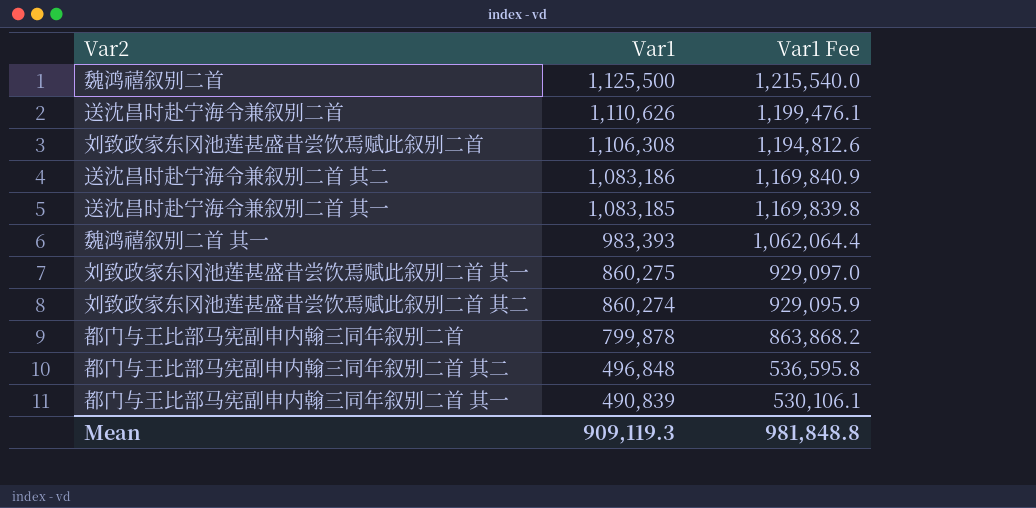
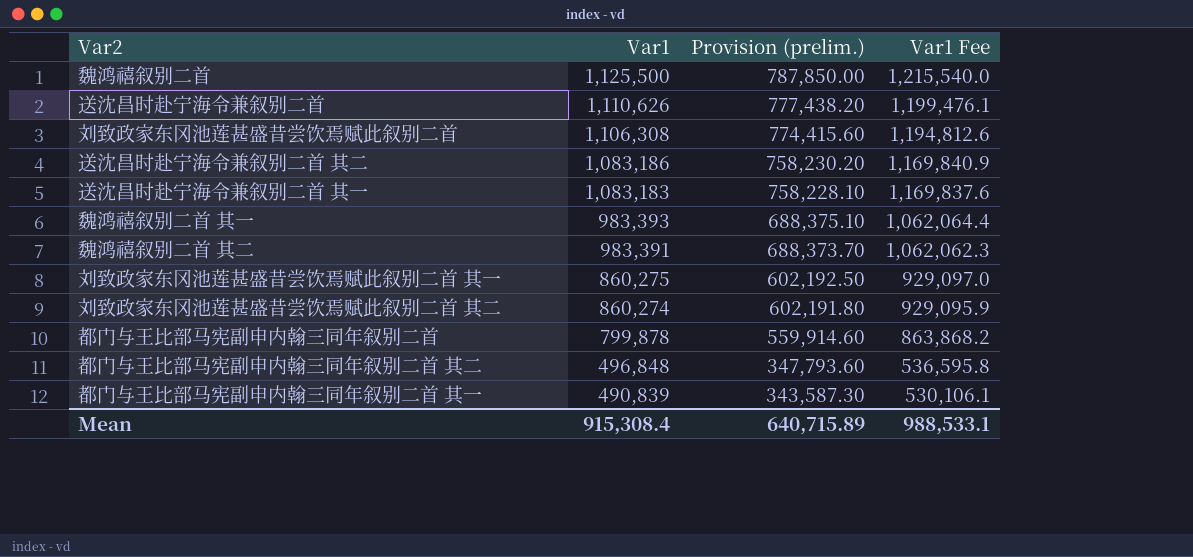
column Provision (prelim.) | formula: none -> [Var1] * 0.7
送沈昌时赴宁海令兼叙别二首 其一 | Var1: 1,083,185 -> 1,083,183
送沈昌时赴宁海令兼叙别二首 其一 | Var1 Fee: 1,169,839.8 -> 1,169,837.6
row 魏鸿禧叙别二首 其二: none -> 983,391 | 688,373.70 | 1,062,062.3
Mean | Var1: 909,119.3 -> 915,308.4
Mean | Var1 Fee: 981,848.8 -> 988,533.1

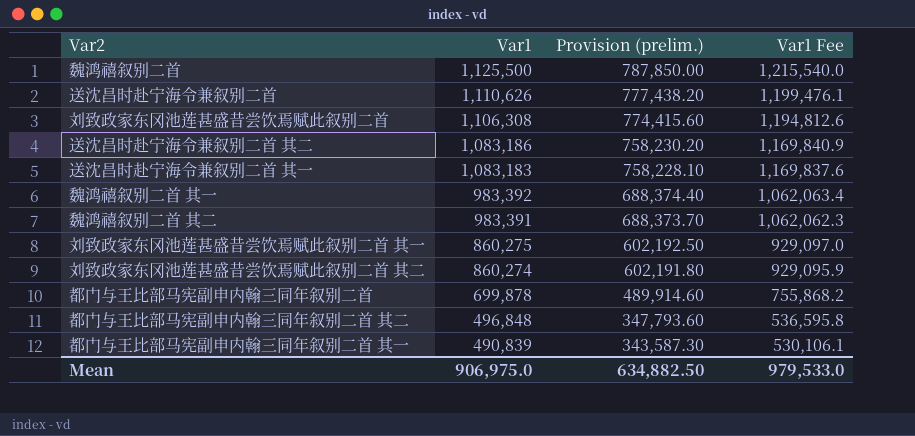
魏鸿禧叙别二首 其一 | Var1: 983,393 -> 983,392
魏鸿禧叙别二首 其一 | Provision (prelim.): 688,375.10 -> 688,374.40
魏鸿禧叙别二首 其一 | Var1 Fee: 1,062,064.4 -> 1,062,063.4
都门与王比部马宪副申内翰三同年叙别二首 | Var1: 799,878 -> 699,878
都门与王比部马宪副申内翰三同年叙别二首 | Provision (prelim.): 559,914.60 -> 489,914.60
都门与王比部马宪副申内翰三同年叙别二首 | Var1 Fee: 863,868.2 -> 755,868.2
Mean | Var1: 915,308.4 -> 906,975.0
Mean | Provision (prelim.): 640,715.89 -> 634,882.50
Mean | Var1 Fee: 988,533.1 -> 979,533.0

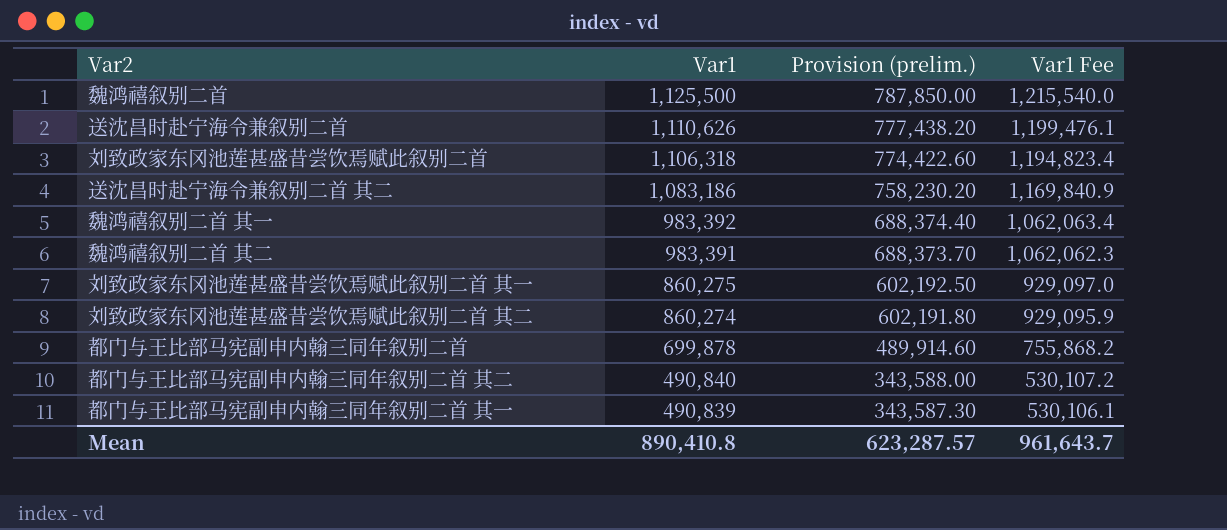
row 送沈昌时赴宁海令兼叙别二首 其一: 1,083,183 | 758,228.10 | 1,169,837.6 -> none
刘致政家东冈池莲甚盛昔尝饮焉赋此叙别二首 | Var1: 1,106,308 -> 1,106,318
刘致政家东冈池莲甚盛昔尝饮焉赋此叙别二首 | Provision (prelim.): 774,415.60 -> 774,422.60
刘致政家东冈池莲甚盛昔尝饮焉赋此叙别二首 | Var1 Fee: 1,194,812.6 -> 1,194,823.4
都门与王比部马宪副申内翰三同年叙别二首 其二 | Var1: 496,848 -> 490,840
都门与王比部马宪副申内翰三同年叙别二首 其二 | Provision (prelim.): 347,793.60 -> 343,588.00
都门与王比部马宪副申内翰三同年叙别二首 其二 | Var1 Fee: 536,595.8 -> 530,107.2
Mean | Var1: 906,975.0 -> 890,410.8
Mean | Provision (prelim.): 634,882.50 -> 623,287.57
Mean | Var1 Fee: 979,533.0 -> 961,643.7

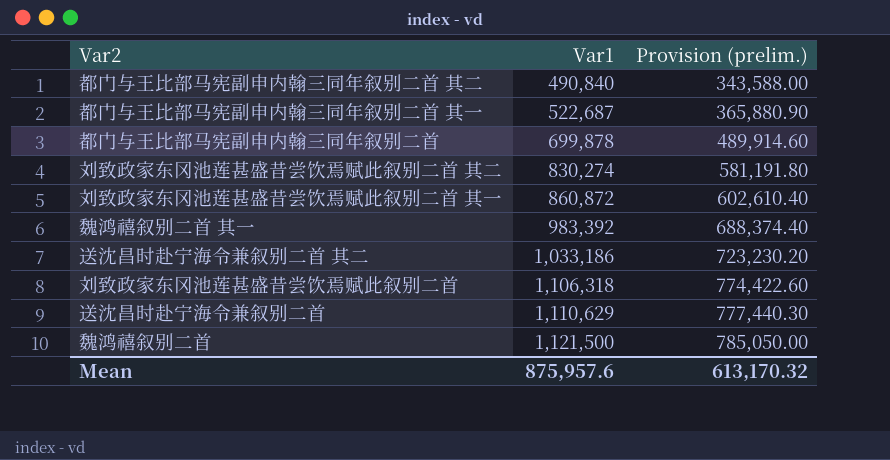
row order: Var1 descending -> Var1 ascending
column Var1 Fee | formula: [Var1] * 1.08 -> none
row 魏鸿禧叙别二首 其二: 983,391 | 688,373.70 | 1,062,062.3 -> none
都门与王比部马宪副申内翰三同年叙别二首 其一 | Var1: 490,839 -> 522,687
都门与王比部马宪副申内翰三同年叙别二首 其一 | Provision (prelim.): 343,587.30 -> 365,880.90
刘致政家东冈池莲甚盛昔尝饮焉赋此叙别二首 其二 | Var1: 860,274 -> 830,274
刘致政家东冈池莲甚盛昔尝饮焉赋此叙别二首 其二 | Provision (prelim.): 602,191.80 -> 581,191.80
刘致政家东冈池莲甚盛昔尝饮焉赋此叙别二首 其一 | Var1: 860,275 -> 860,872
刘致政家东冈池莲甚盛昔尝饮焉赋此叙别二首 其一 | Provision (prelim.): 602,192.50 -> 602,610.40
送沈昌时赴宁海令兼叙别二首 其二 | Var1: 1,083,186 -> 1,033,186
送沈昌时赴宁海令兼叙别二首 其二 | Provision (prelim.): 758,230.20 -> 723,230.20
送沈昌时赴宁海令兼叙别二首 | Var1: 1,110,626 -> 1,110,629
送沈昌时赴宁海令兼叙别二首 | Provision (prelim.): 777,438.20 -> 777,440.30
魏鸿禧叙别二首 | Var1: 1,125,500 -> 1,121,500
魏鸿禧叙别二首 | Provision (prelim.): 787,850.00 -> 785,050.00
Mean | Var1: 890,410.8 -> 875,957.6
Mean | Provision (prelim.): 623,287.57 -> 613,170.32

